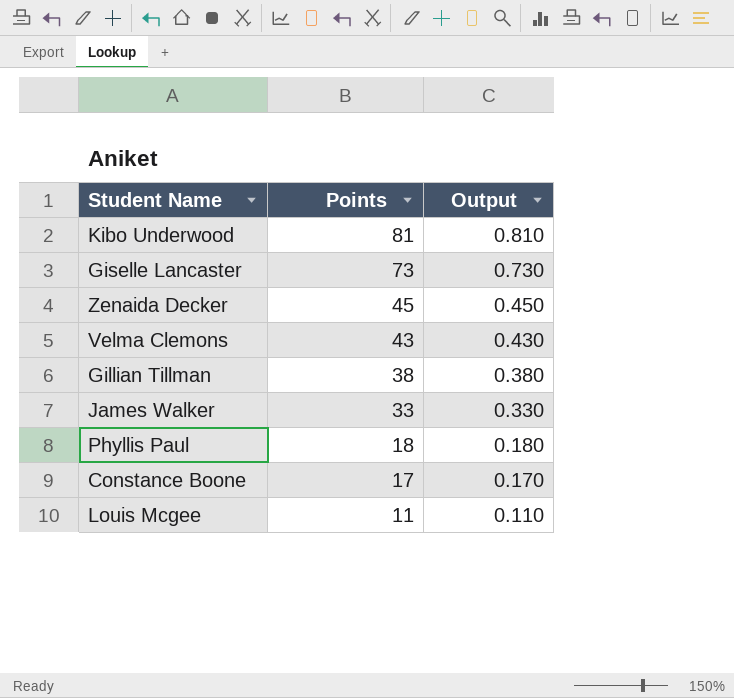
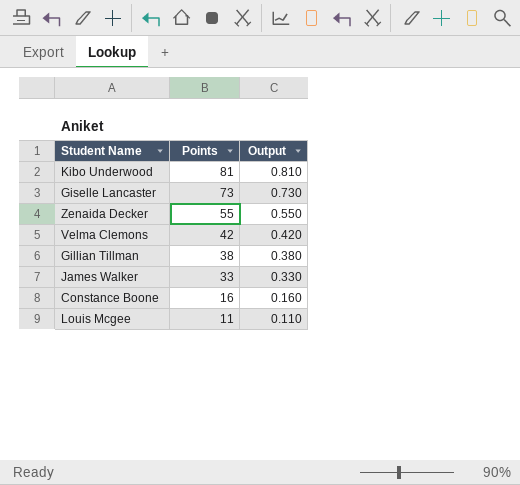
row Phyllis Paul: 18 | 0.180 -> none
Zenaida Decker | Points: 45 -> 55
Zenaida Decker | Output: 0.450 -> 0.550
Velma Clemons | Points: 43 -> 42
Velma Clemons | Output: 0.430 -> 0.420
Constance Boone | Points: 17 -> 16
Constance Boone | Output: 0.170 -> 0.160

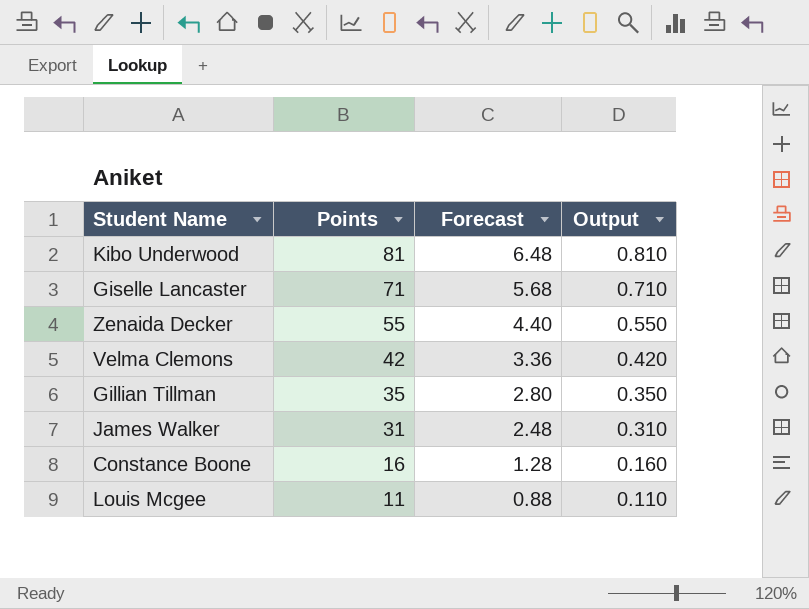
column Forecast | formula: none -> [Points] * 0.08
Giselle Lancaster | Points: 73 -> 71
Giselle Lancaster | Output: 0.730 -> 0.710
Gillian Tillman | Points: 38 -> 35
Gillian Tillman | Output: 0.380 -> 0.350
James Walker | Points: 33 -> 31
James Walker | Output: 0.330 -> 0.310

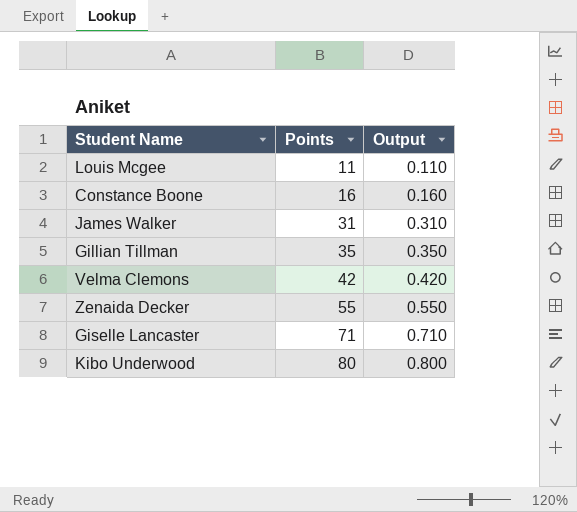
row order: Points descending -> Points ascending
column Forecast | formula: [Points] * 0.08 -> none
Kibo Underwood | Points: 81 -> 80
Kibo Underwood | Output: 0.810 -> 0.800

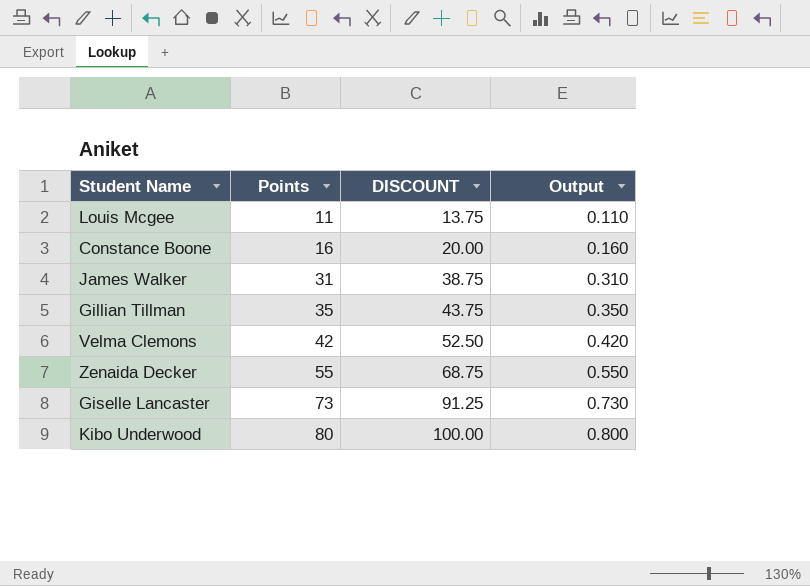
column DISCOUNT | formula: none -> [Points] * 1.25
Giselle Lancaster | Points: 71 -> 73
Giselle Lancaster | Output: 0.710 -> 0.730

